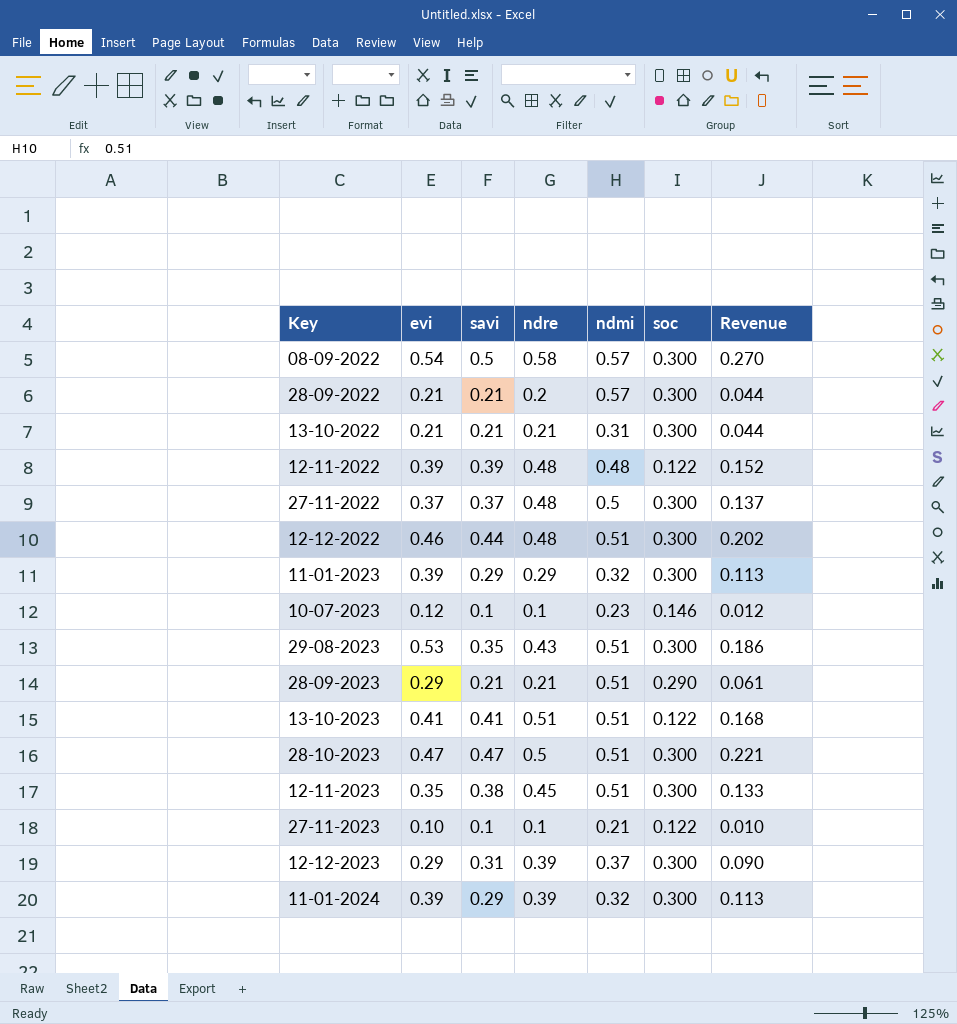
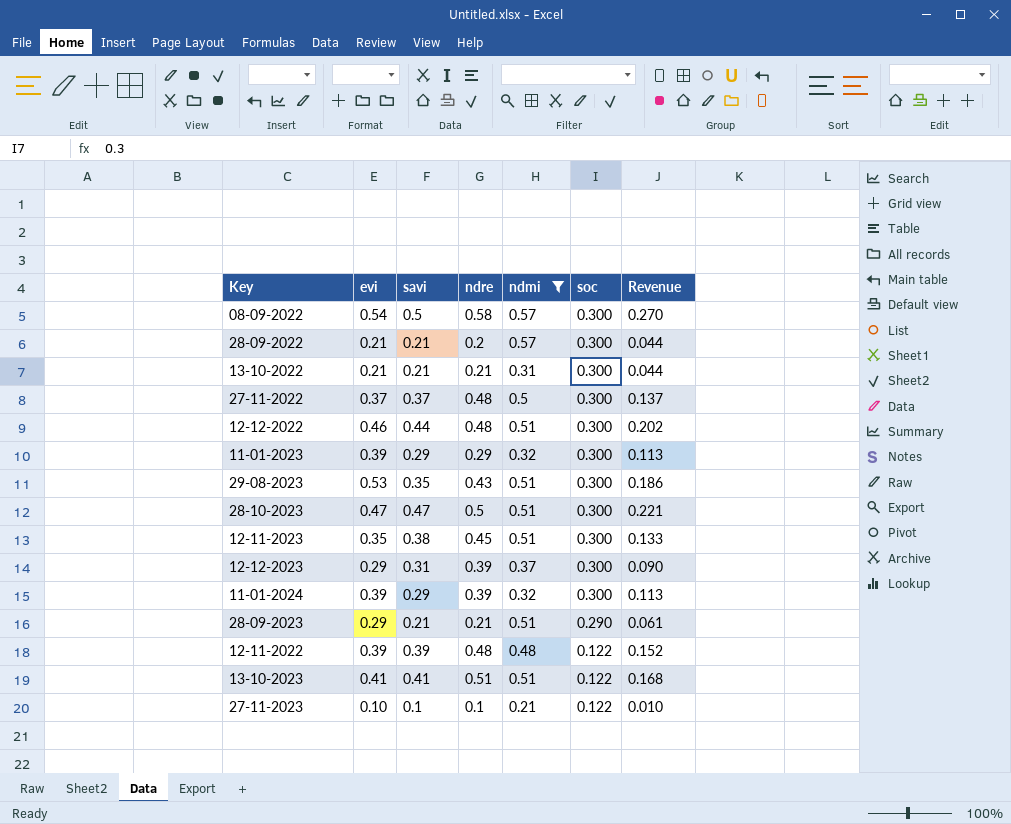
filter: none -> ndmi != 0.23
row order: Key ascending -> soc descending

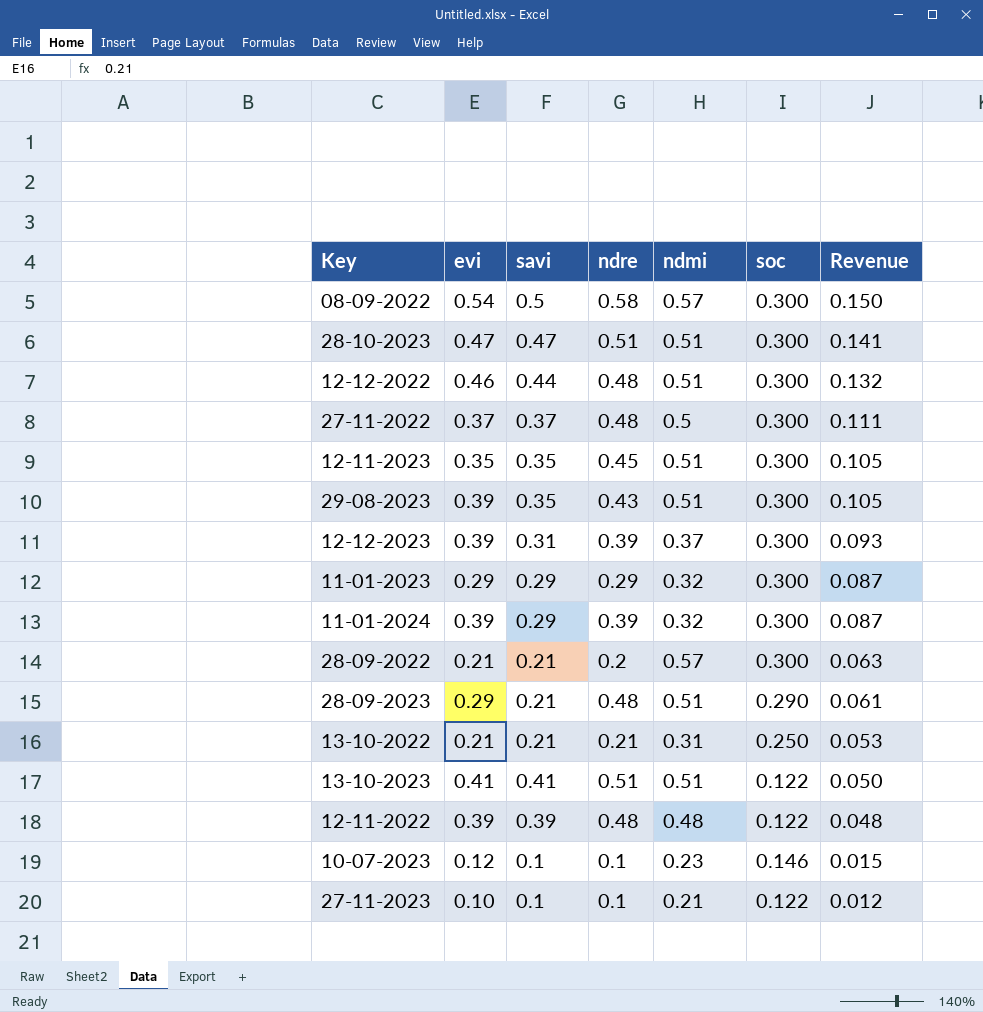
filter: ndmi != 0.23 -> none
row order: soc descending -> Revenue descending
column Revenue | formula: [evi] * [savi] -> [savi] * [soc]
28-10-2023 | ndre: 0.5 -> 0.51
12-11-2023 | savi: 0.38 -> 0.35
29-08-2023 | evi: 0.53 -> 0.39
12-12-2023 | evi: 0.29 -> 0.39
11-01-2023 | evi: 0.39 -> 0.29
28-09-2023 | ndre: 0.21 -> 0.48
13-10-2022 | soc: 0.300 -> 0.250

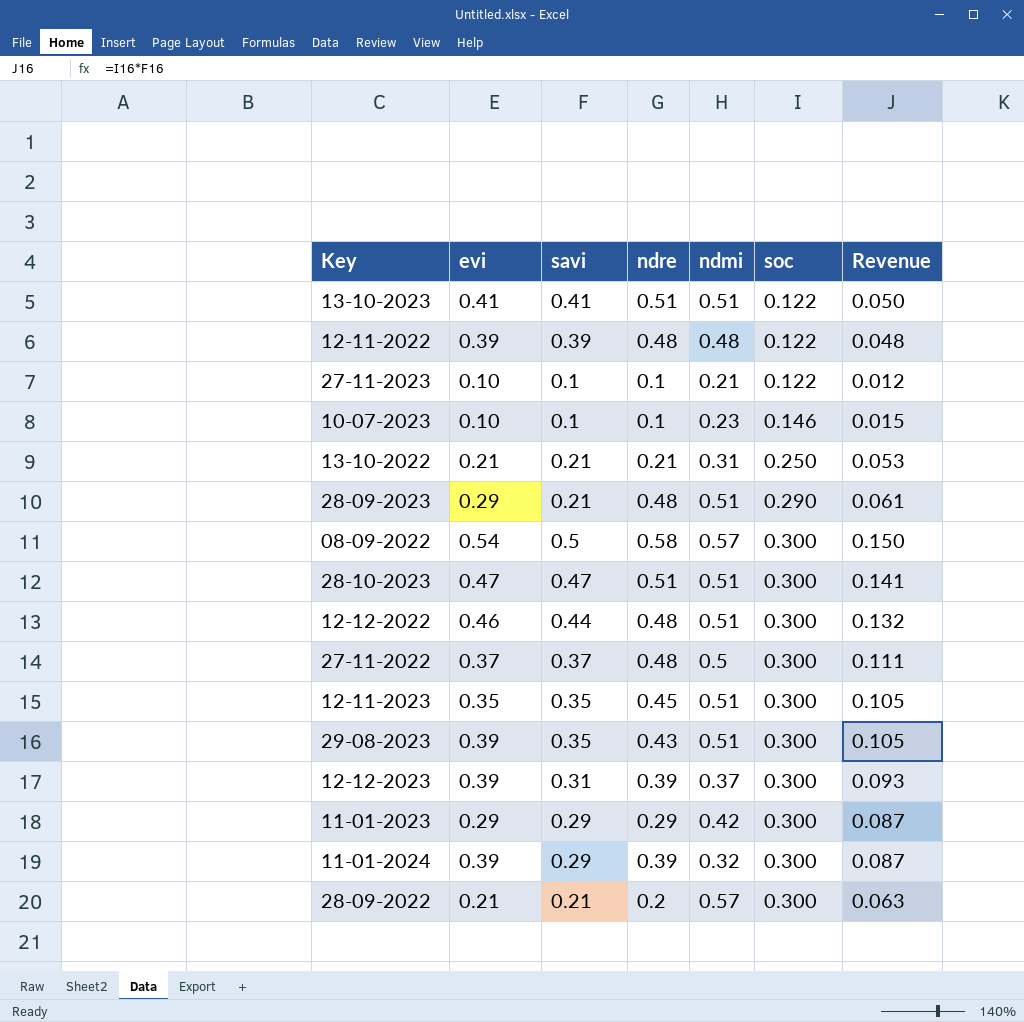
row order: Revenue descending -> soc ascending
10-07-2023 | evi: 0.12 -> 0.10
11-01-2023 | ndmi: 0.32 -> 0.42

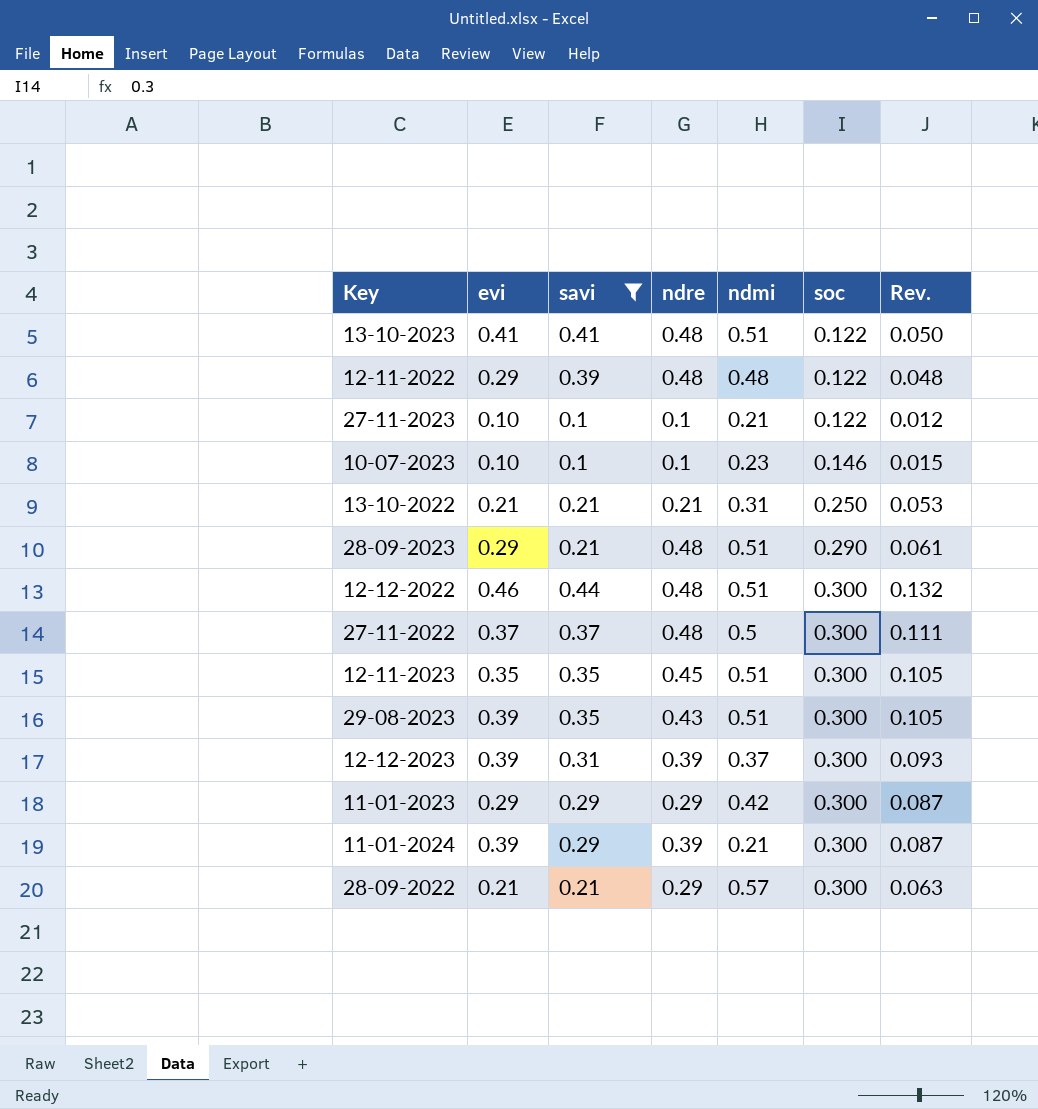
filter: none -> savi <= 0.44
column name: Revenue -> Rev.
13-10-2023 | ndre: 0.51 -> 0.48
12-11-2022 | evi: 0.39 -> 0.29
11-01-2024 | ndmi: 0.32 -> 0.21
28-09-2022 | ndre: 0.2 -> 0.29

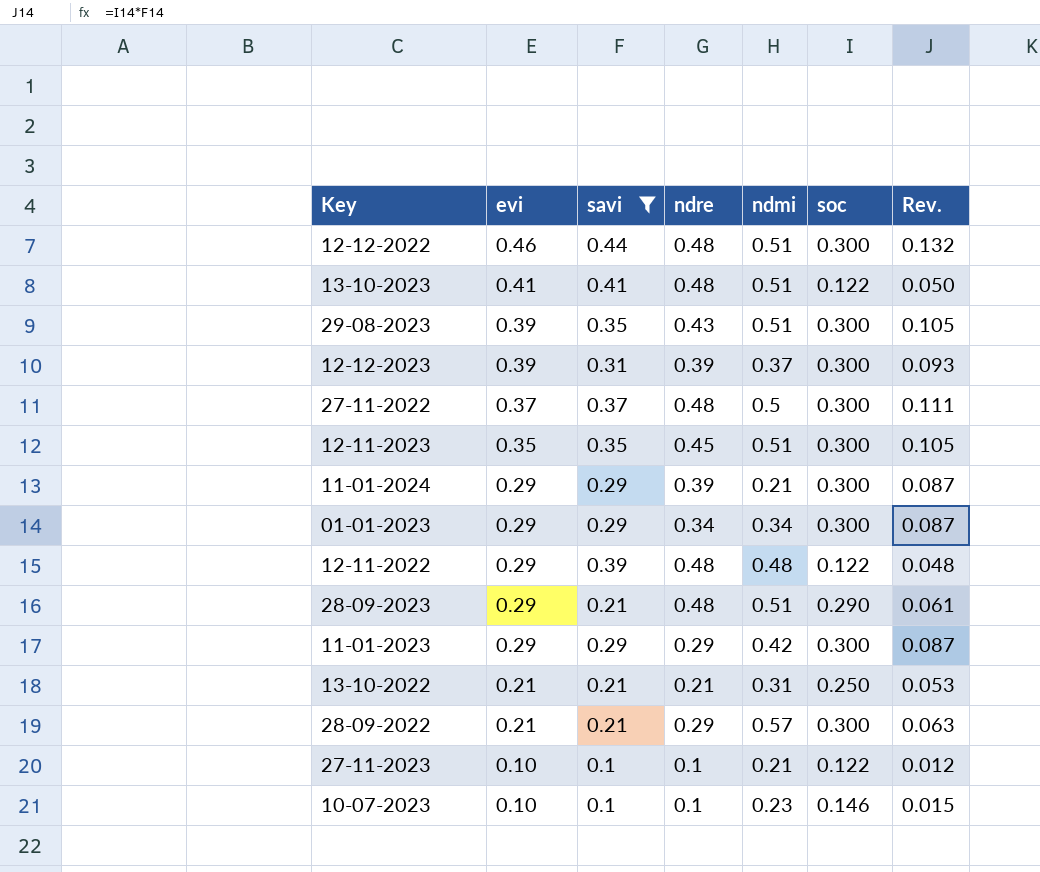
row order: soc ascending -> evi descending
11-01-2024 | evi: 0.39 -> 0.29
row 01-01-2023: none -> 0.29 | 0.29 | 0.34 | 0.34 | 0.300 | 0.087

